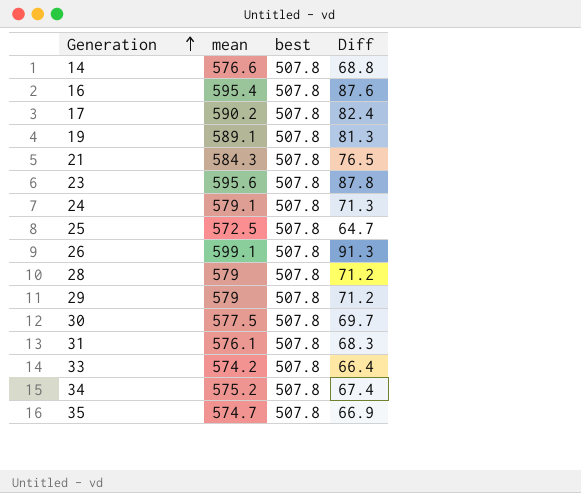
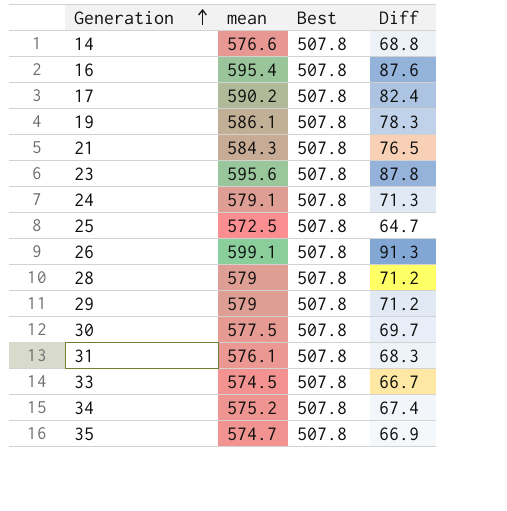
column name: best -> Best
19 | mean: 589.1 -> 586.1
19 | Diff: 81.3 -> 78.3
33 | mean: 574.2 -> 574.5
33 | Diff: 66.4 -> 66.7

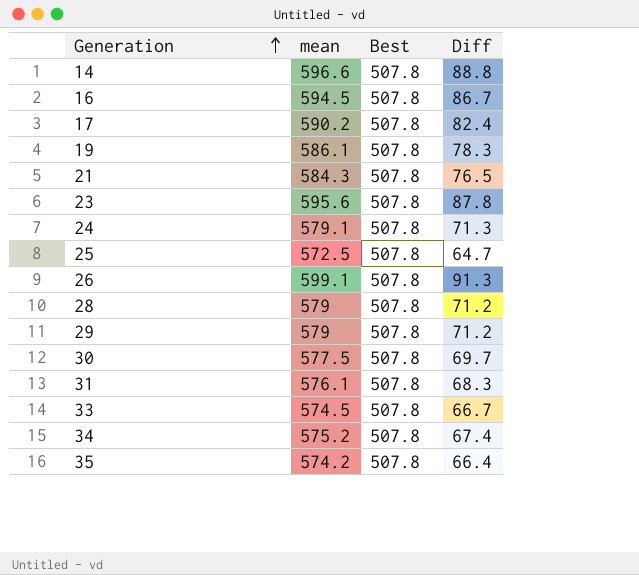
14 | mean: 576.6 -> 596.6
14 | Diff: 68.8 -> 88.8
16 | mean: 595.4 -> 594.5
16 | Diff: 87.6 -> 86.7
35 | mean: 574.7 -> 574.2
35 | Diff: 66.9 -> 66.4

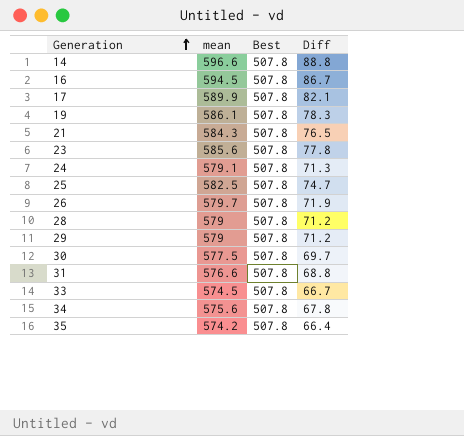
17 | mean: 590.2 -> 589.9
17 | Diff: 82.4 -> 82.1
23 | mean: 595.6 -> 585.6
23 | Diff: 87.8 -> 77.8
25 | mean: 572.5 -> 582.5
25 | Diff: 64.7 -> 74.7
26 | mean: 599.1 -> 579.7
26 | Diff: 91.3 -> 71.9
31 | mean: 576.1 -> 576.6
31 | Diff: 68.3 -> 68.8
34 | mean: 575.2 -> 575.6
34 | Diff: 67.4 -> 67.8

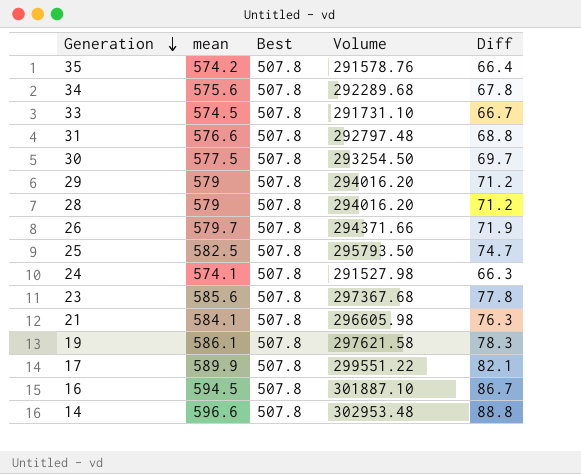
row order: Generation ascending -> Generation descending
column Volume | formula: none -> [mean] * [Best]
24 | mean: 579.1 -> 574.1
24 | Diff: 71.3 -> 66.3
21 | mean: 584.3 -> 584.1
21 | Diff: 76.5 -> 76.3

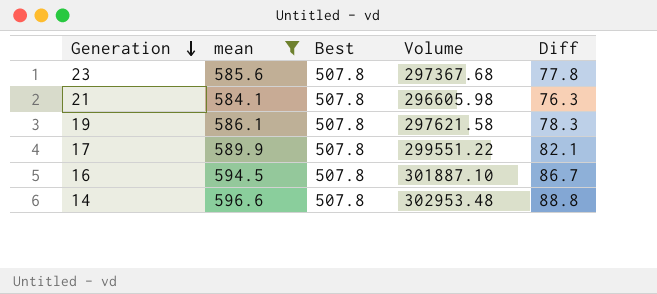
filter: none -> mean >= 584.1

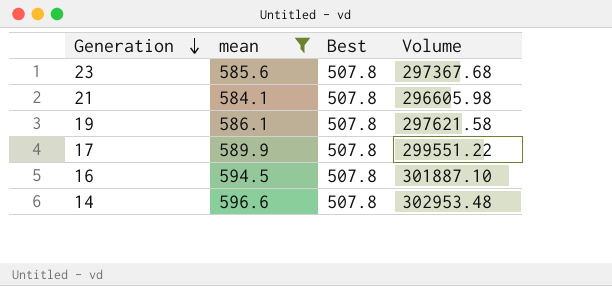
column Diff | formula: [mean] - [Best] -> none

